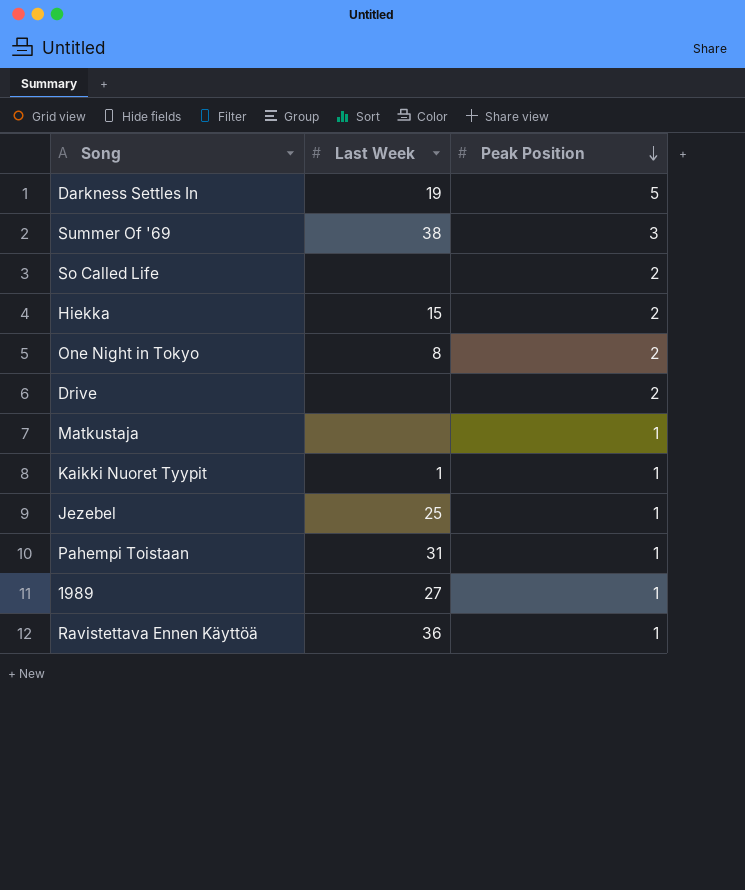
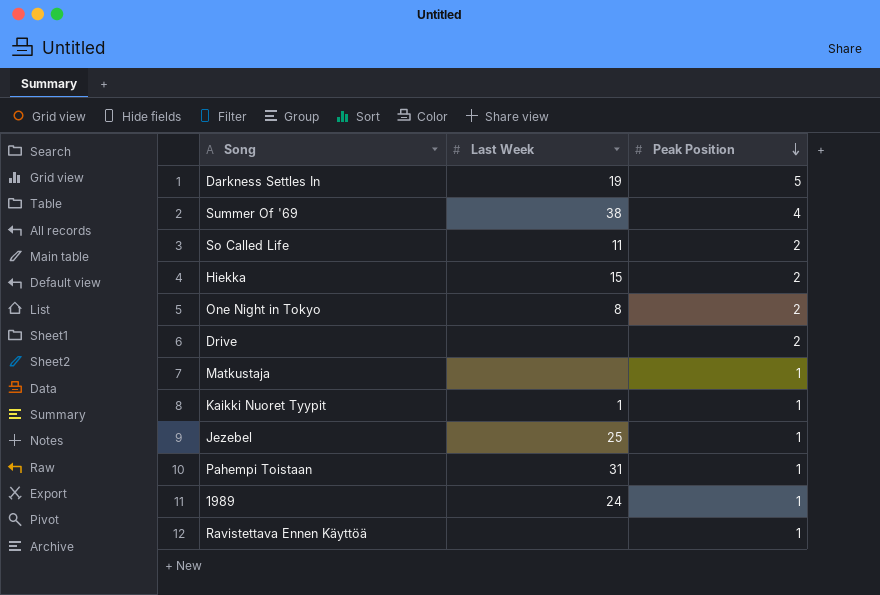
Summer Of '69 | Peak Position: 3 -> 4
So Called Life | Last Week: none -> 11
1989 | Last Week: 27 -> 24
Ravistettava Ennen Käyttöä | Last Week: 36 -> none

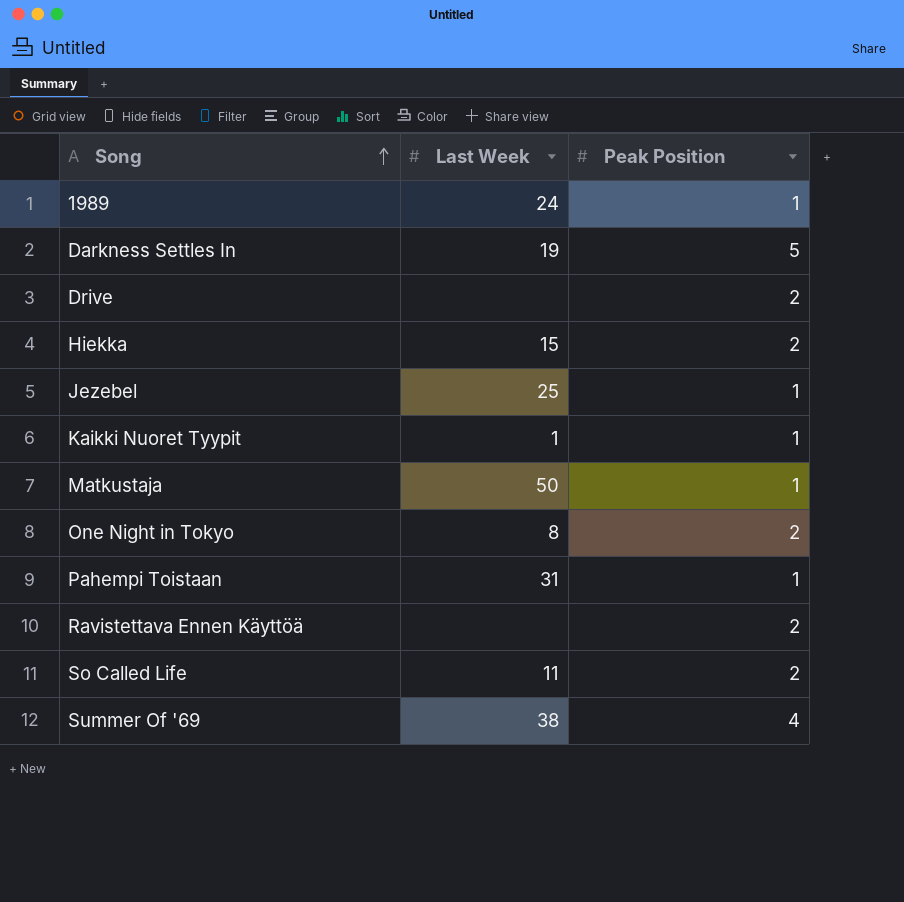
row order: Peak Position descending -> Song ascending
Matkustaja | Last Week: none -> 50
Ravistettava Ennen Käyttöä | Peak Position: 1 -> 2

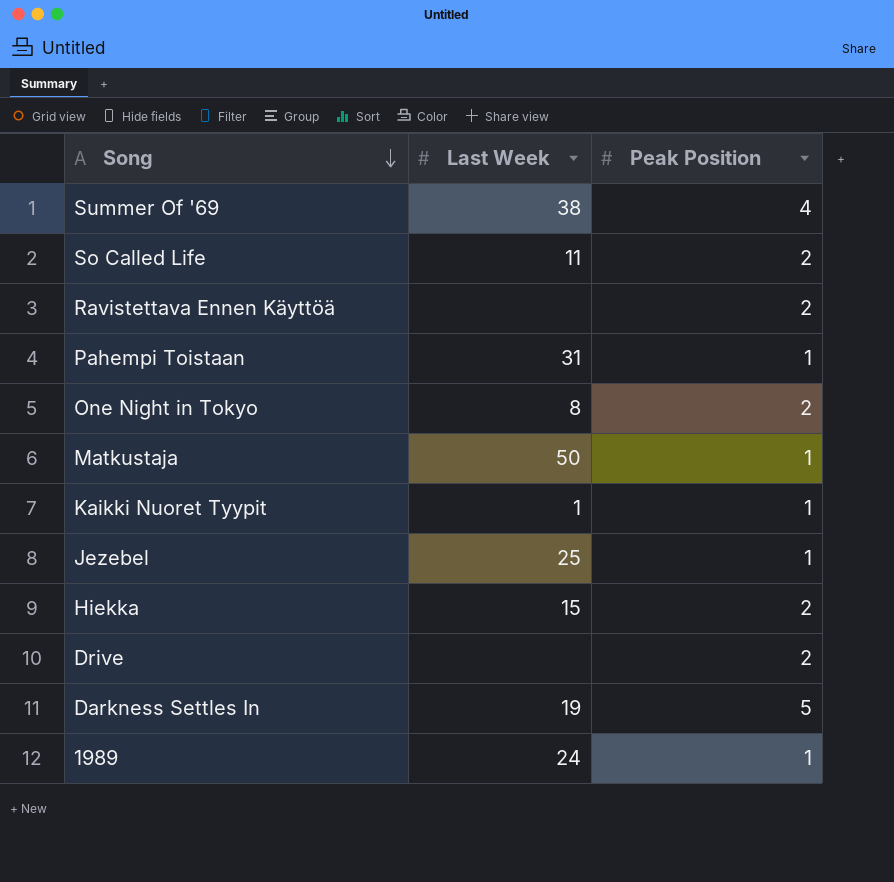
row order: Song ascending -> Song descending

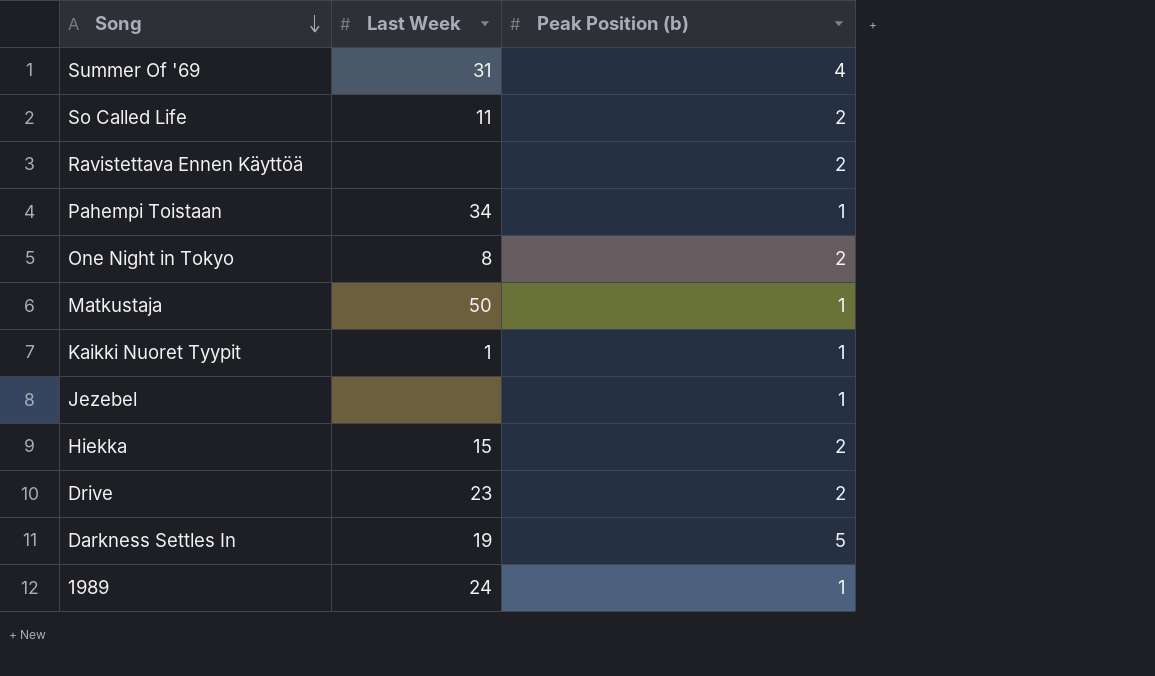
column name: Peak Position -> Peak Position (b)
Summer Of '69 | Last Week: 38 -> 31
Pahempi Toistaan | Last Week: 31 -> 34
Jezebel | Last Week: 25 -> none
Drive | Last Week: none -> 23

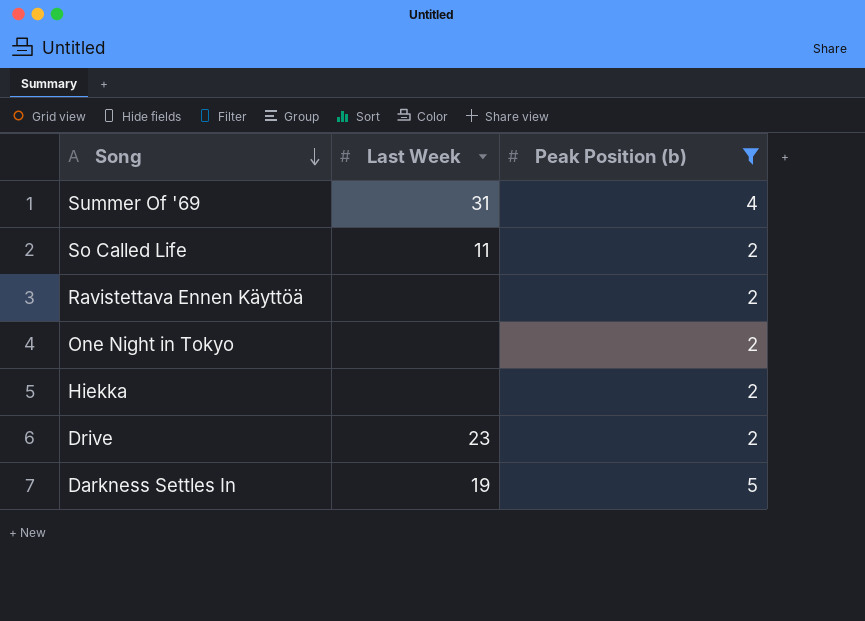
filter: none -> Peak Position (b) != 1
One Night in Tokyo | Last Week: 8 -> none
Hiekka | Last Week: 15 -> none

